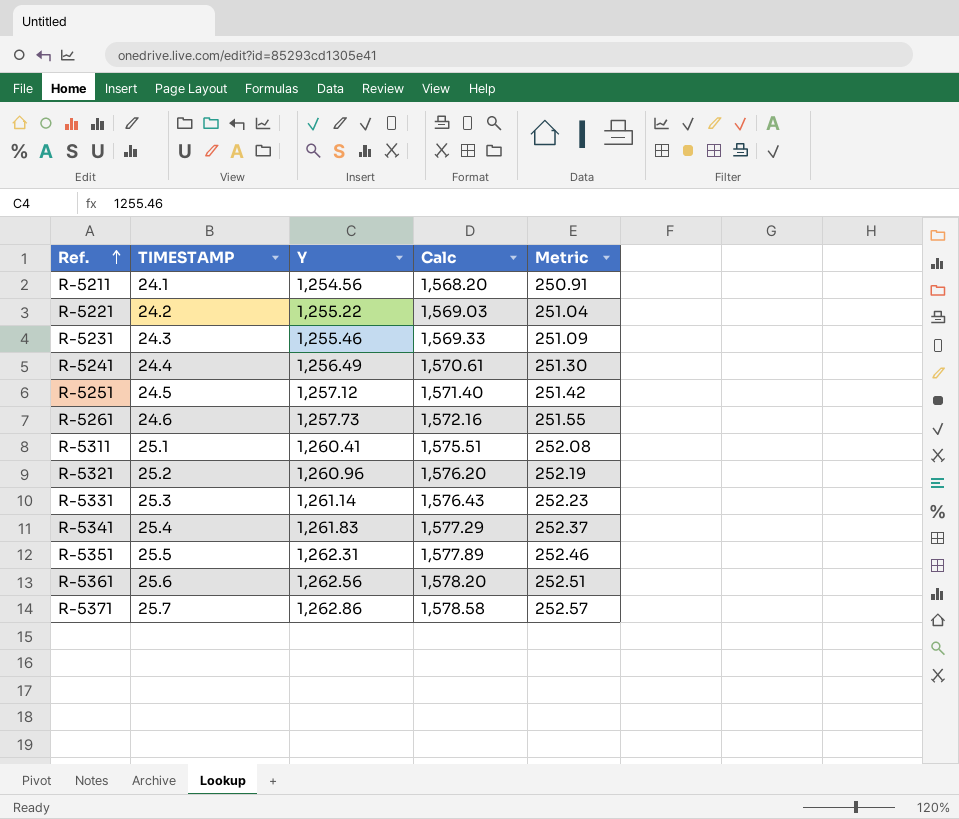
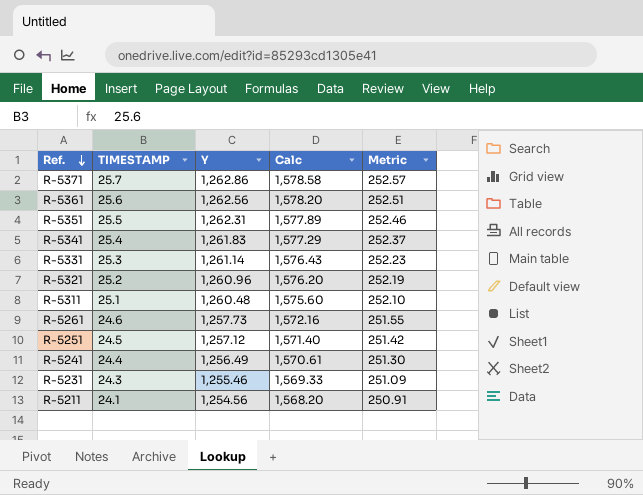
row order: Ref. ascending -> Ref. descending
row R-5221: 24.2 | 1,255.22 | 1,569.03 | 251.04 -> none
R-5311 | Y: 1,260.41 -> 1,260.48
R-5311 | Calc: 1,575.51 -> 1,575.60
R-5311 | Metric: 252.08 -> 252.10

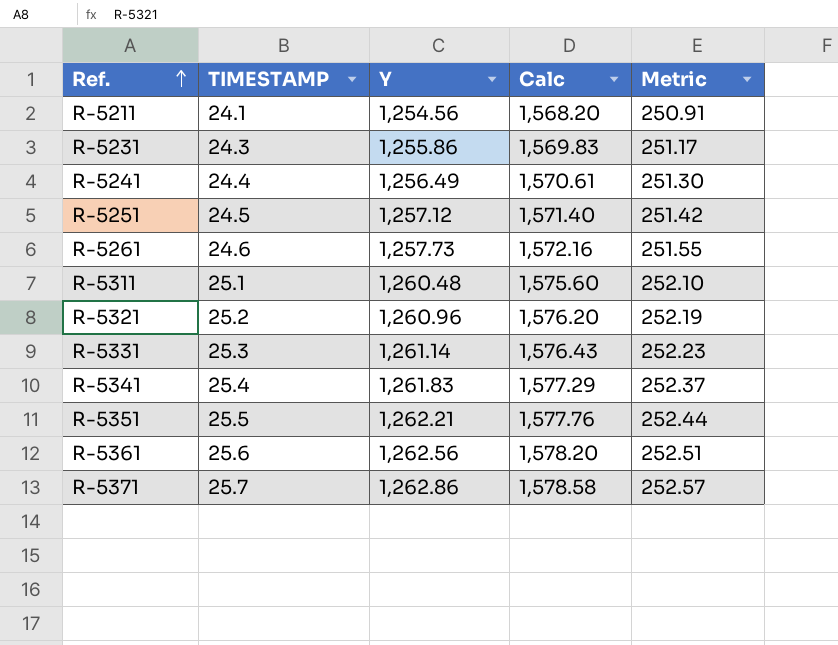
row order: Ref. descending -> Ref. ascending
R-5231 | Y: 1,255.46 -> 1,255.86
R-5231 | Calc: 1,569.33 -> 1,569.83
R-5231 | Metric: 251.09 -> 251.17
R-5351 | Y: 1,262.31 -> 1,262.21
R-5351 | Calc: 1,577.89 -> 1,577.76
R-5351 | Metric: 252.46 -> 252.44

